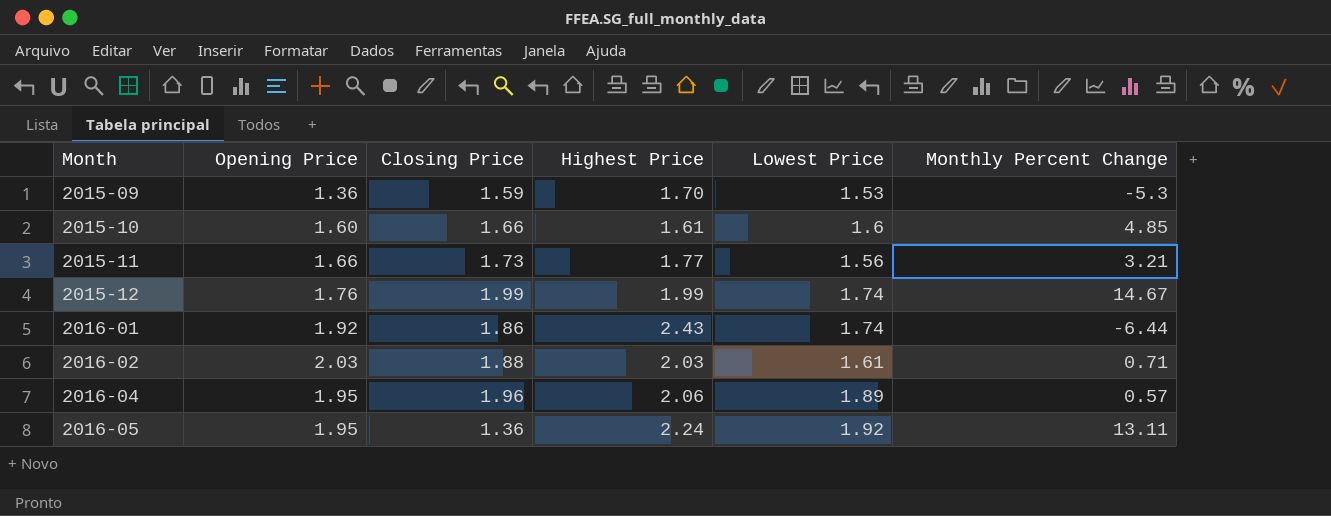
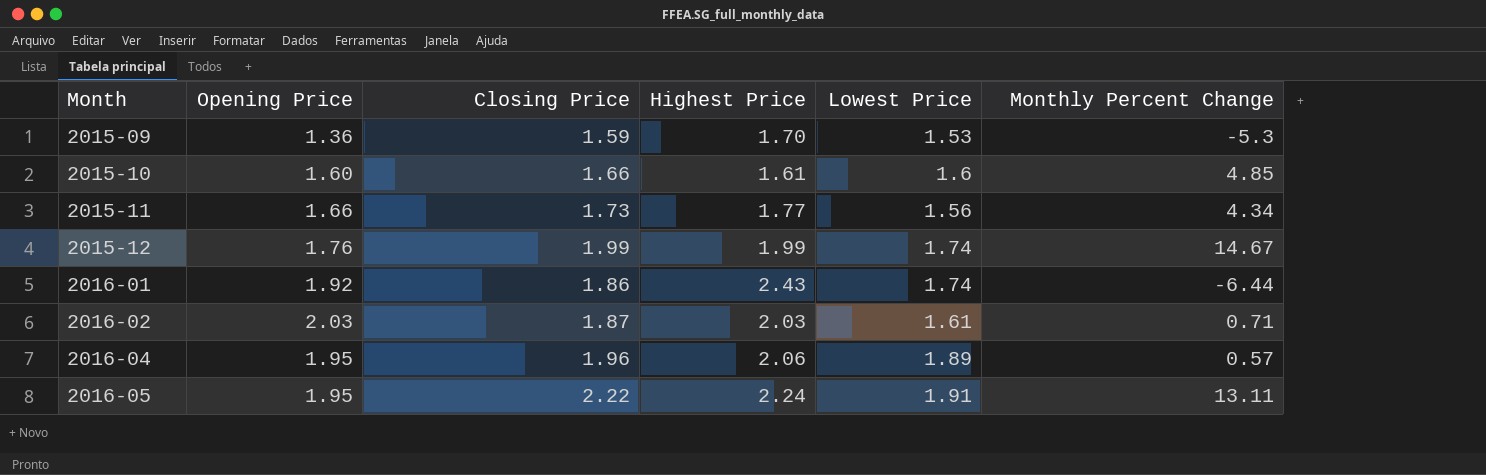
2015-11 | Monthly Percent Change: 3.21 -> 4.34
2016-02 | Closing Price: 1.88 -> 1.87
2016-05 | Closing Price: 1.36 -> 2.22
2016-05 | Lowest Price: 1.92 -> 1.91

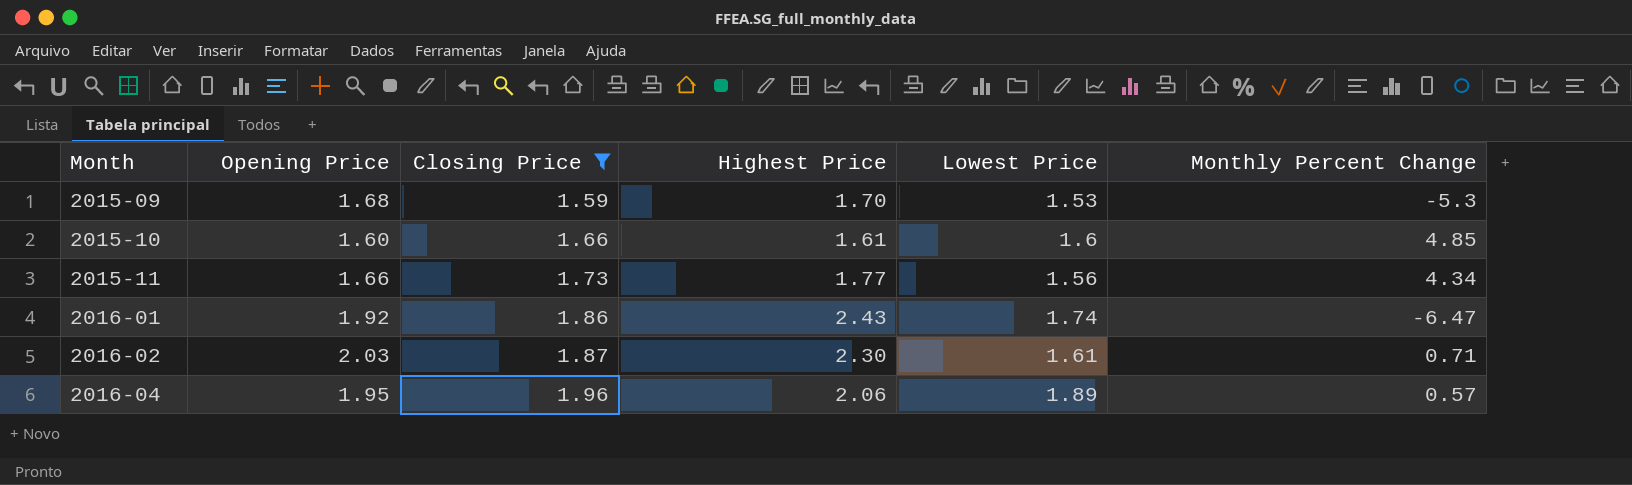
filter: none -> Closing Price <= 1.96
2015-09 | Opening Price: 1.36 -> 1.68
2016-01 | Monthly Percent Change: -6.44 -> -6.47
2016-02 | Highest Price: 2.03 -> 2.30

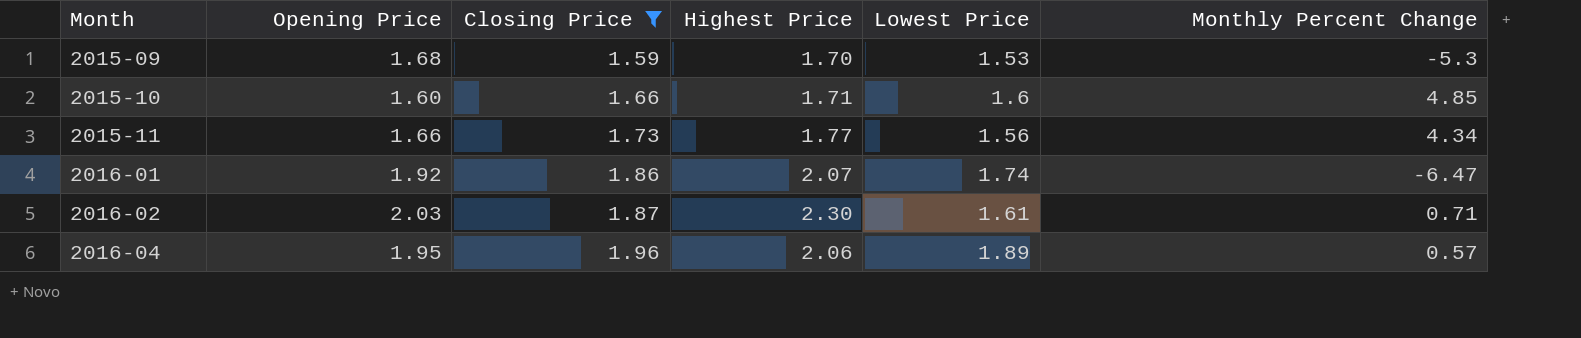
2015-10 | Highest Price: 1.61 -> 1.71
2016-01 | Highest Price: 2.43 -> 2.07

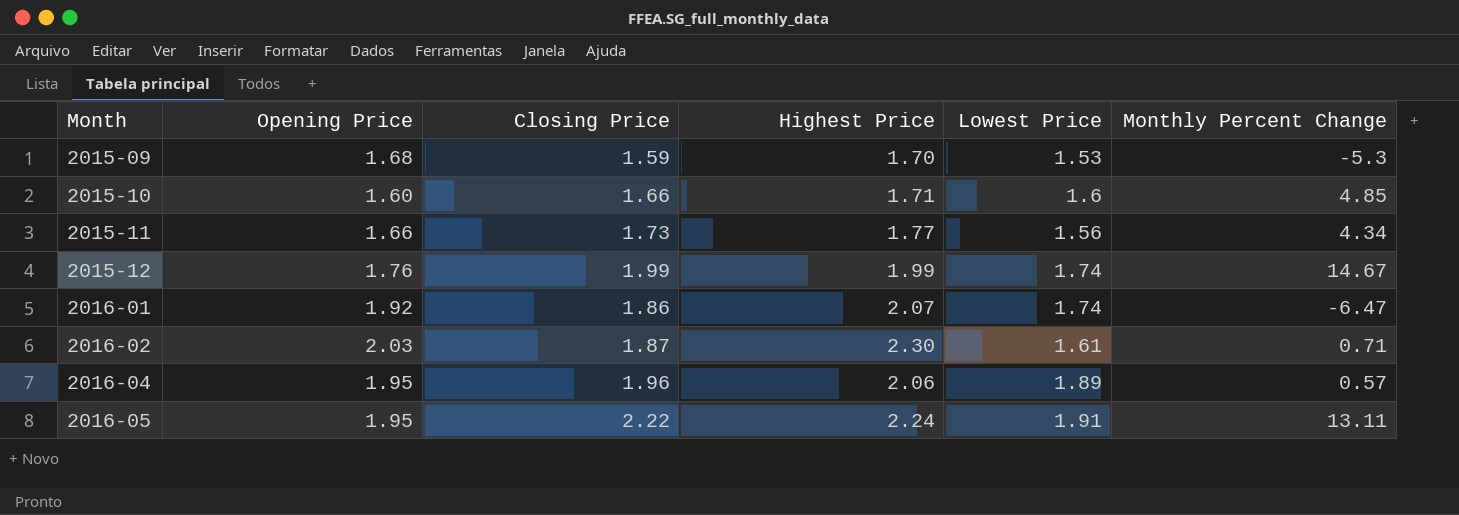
filter: Closing Price <= 1.96 -> none

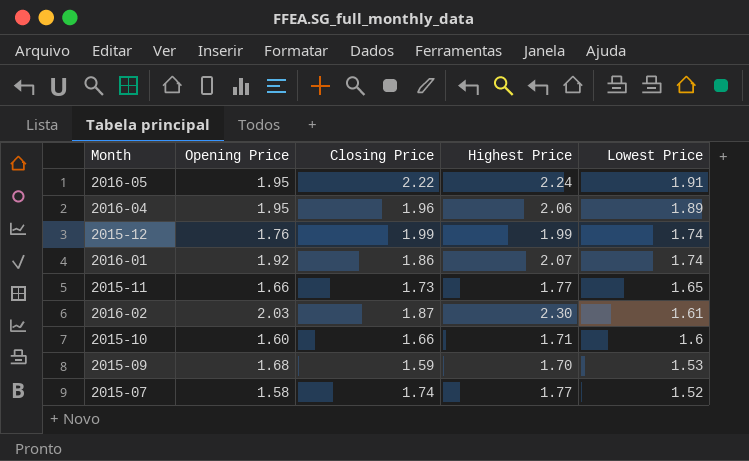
row order: Month ascending -> Lowest Price descending
column Monthly Percent Change | position: 6 -> none
2015-11 | Lowest Price: 1.56 -> 1.65
row 2015-07: none -> 1.58 | 1.74 | 1.77 | 1.52

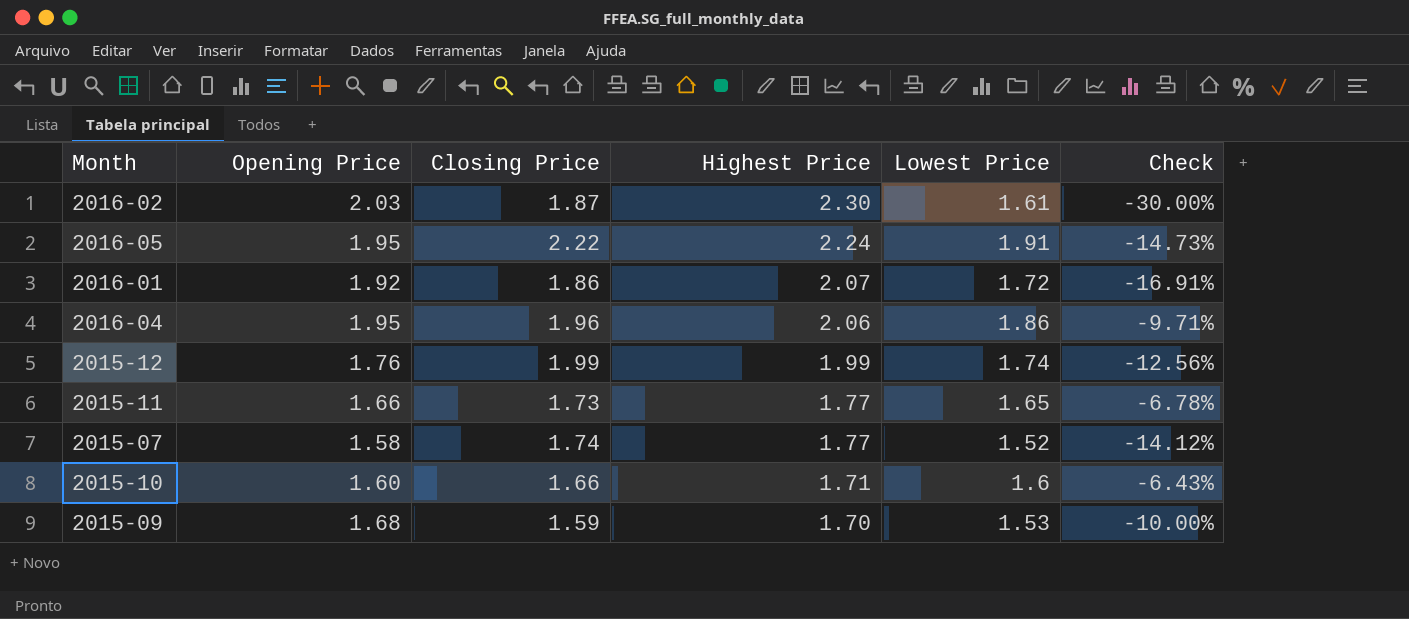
row order: Lowest Price descending -> Highest Price descending
column Check | formula: none -> ([Lowest Price] - [Highest Price]) / [Highest Price]
2016-01 | Lowest Price: 1.74 -> 1.72
2016-04 | Lowest Price: 1.89 -> 1.86

